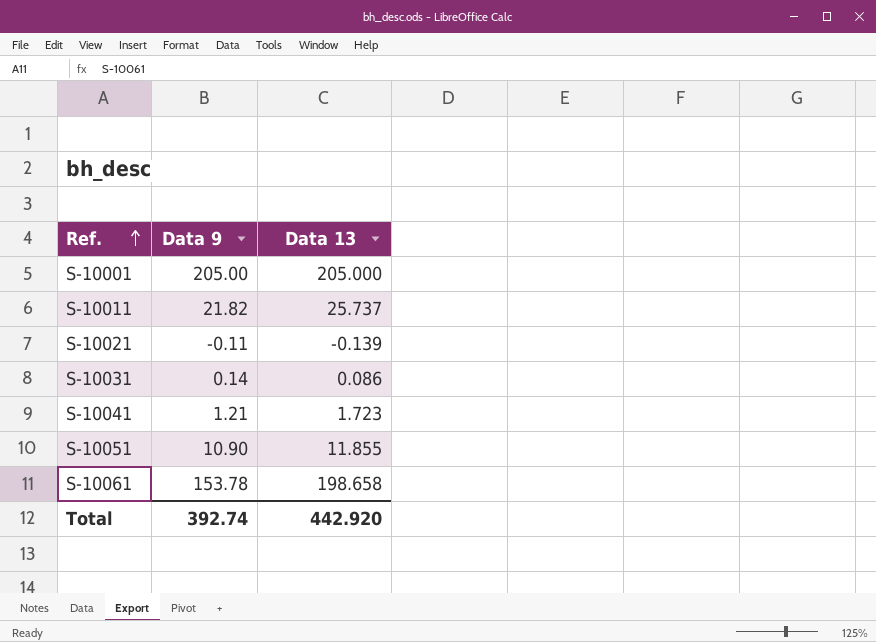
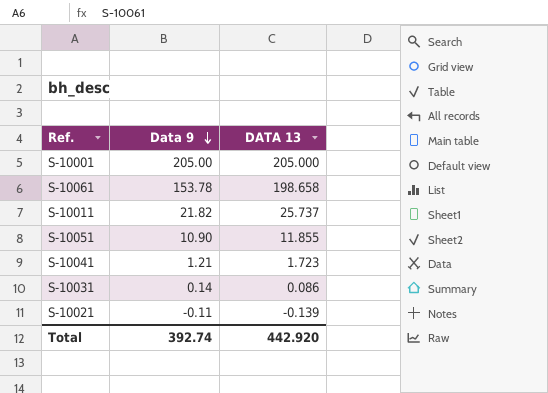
row order: Ref. ascending -> Data 9 descending
column name: Data 13 -> DATA 13

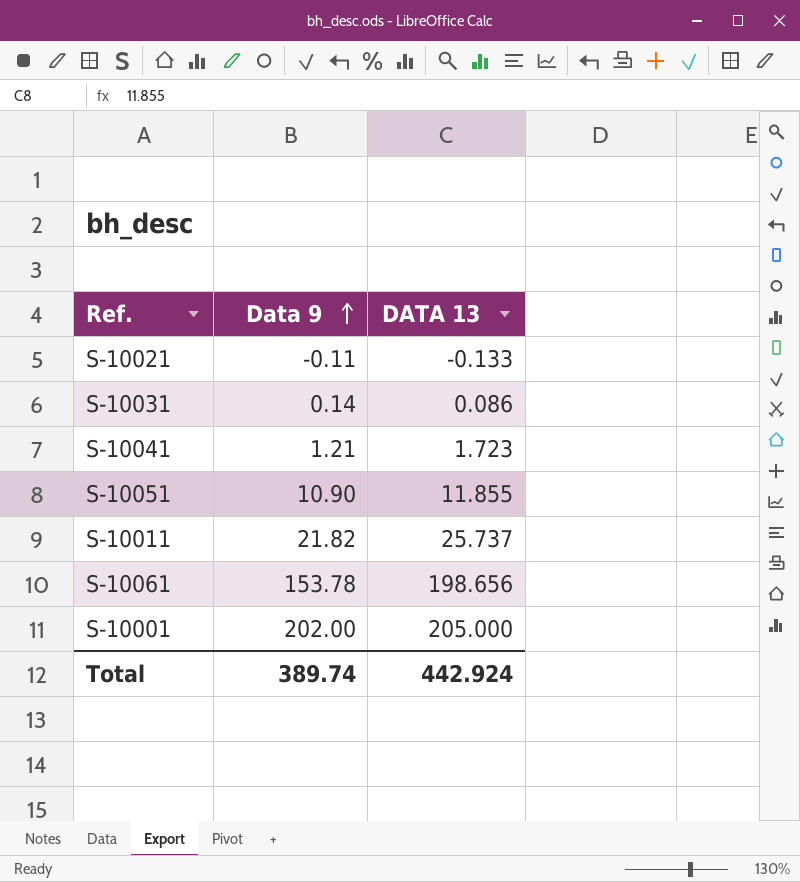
row order: Data 9 descending -> Data 9 ascending
S-10021 | DATA 13: -0.139 -> -0.133
S-10061 | DATA 13: 198.658 -> 198.656
S-10001 | Data 9: 205.00 -> 202.00
Total | Data 9: 392.74 -> 389.74
Total | DATA 13: 442.920 -> 442.924

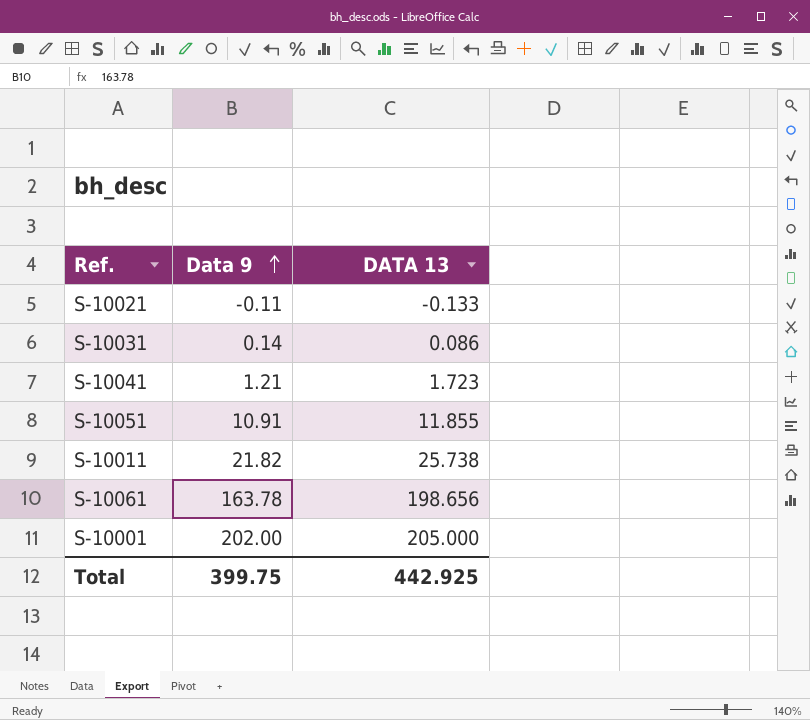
S-10051 | Data 9: 10.90 -> 10.91
S-10011 | DATA 13: 25.737 -> 25.738
S-10061 | Data 9: 153.78 -> 163.78
Total | Data 9: 389.74 -> 399.75
Total | DATA 13: 442.924 -> 442.925

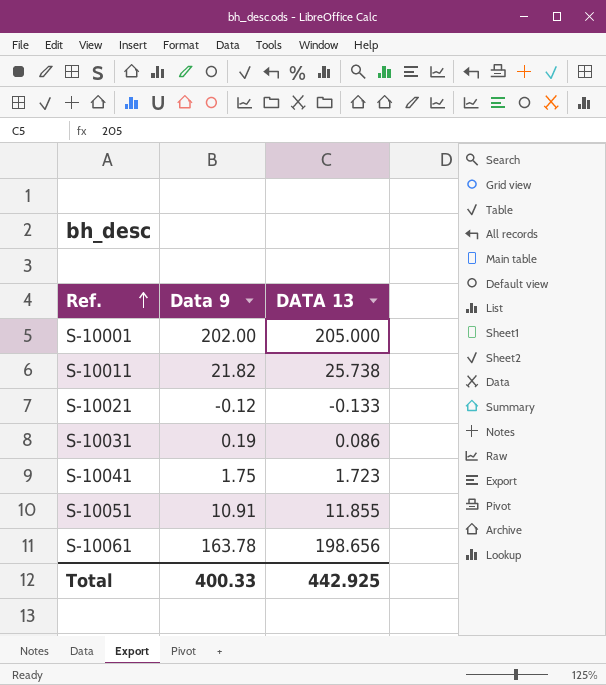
row order: Data 9 ascending -> Ref. ascending
S-10021 | Data 9: -0.11 -> -0.12
S-10031 | Data 9: 0.14 -> 0.19
S-10041 | Data 9: 1.21 -> 1.75
Total | Data 9: 399.75 -> 400.33

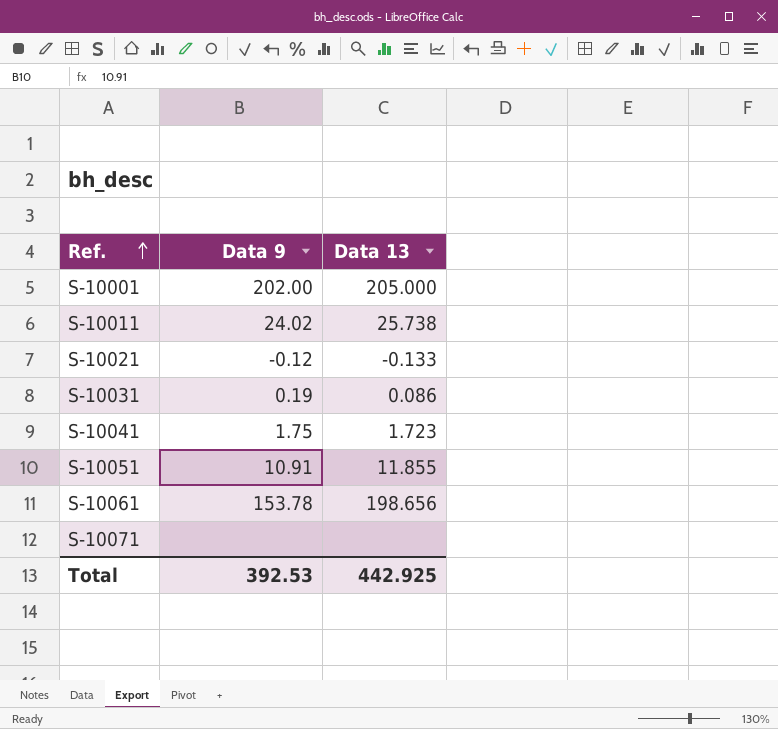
column name: DATA 13 -> Data 13
S-10011 | Data 9: 21.82 -> 24.02
S-10061 | Data 9: 163.78 -> 153.78
row S-10071: none -> none | none
Total | Data 9: 400.33 -> 392.53

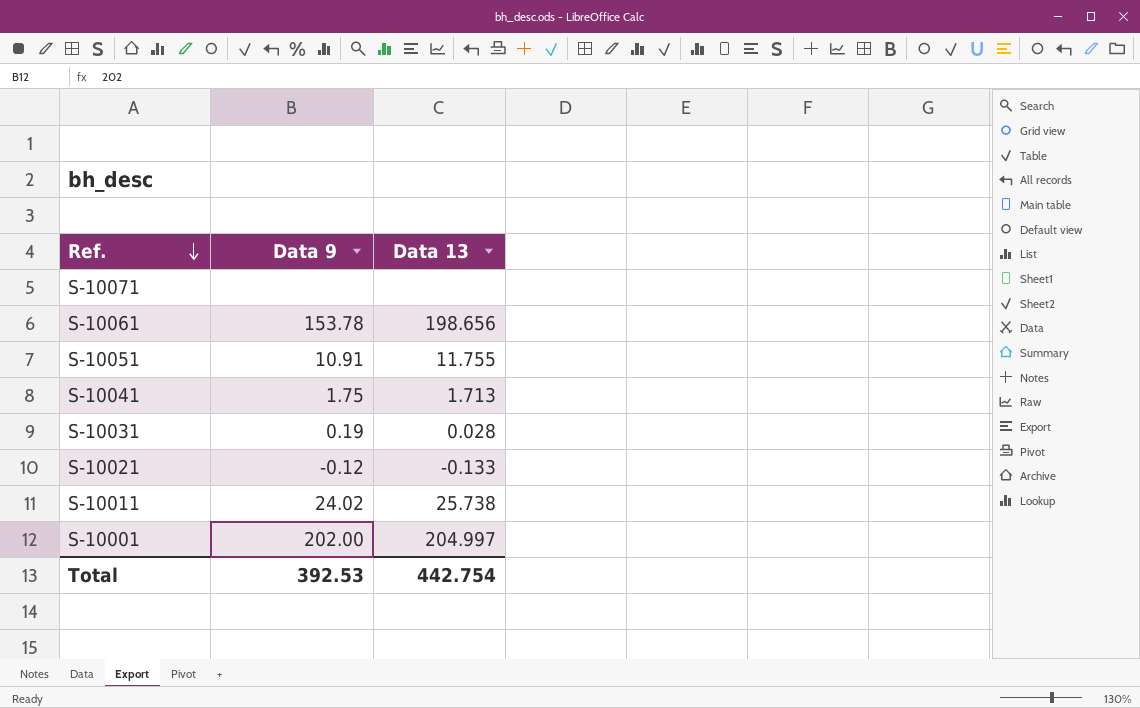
row order: Ref. ascending -> Ref. descending
S-10051 | Data 13: 11.855 -> 11.755
S-10041 | Data 13: 1.723 -> 1.713
S-10031 | Data 13: 0.086 -> 0.028
S-10001 | Data 13: 205.000 -> 204.997
Total | Data 13: 442.925 -> 442.754

